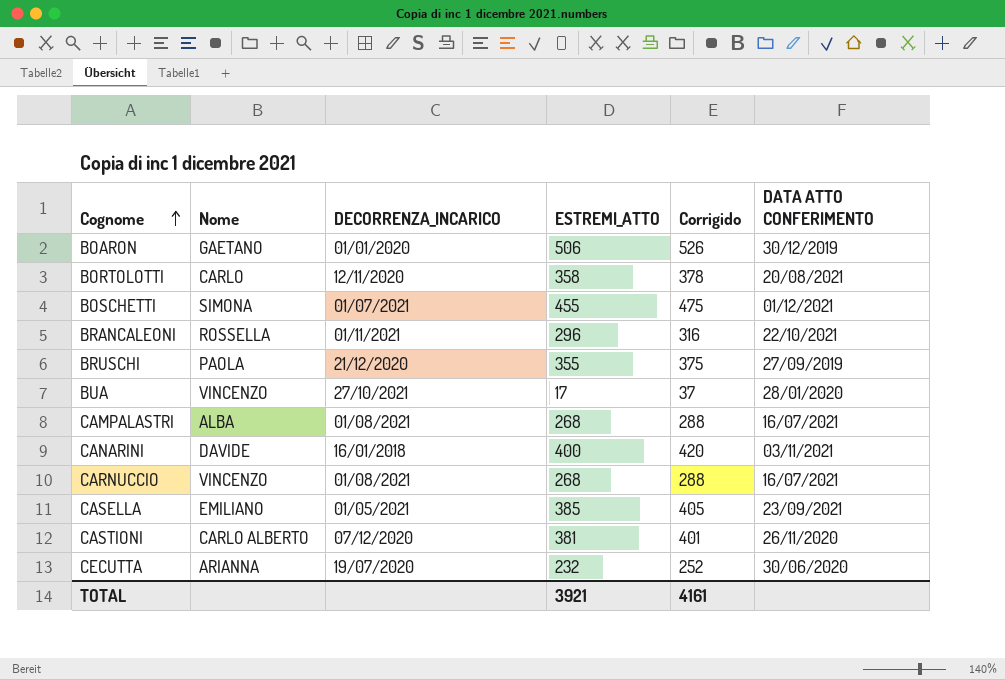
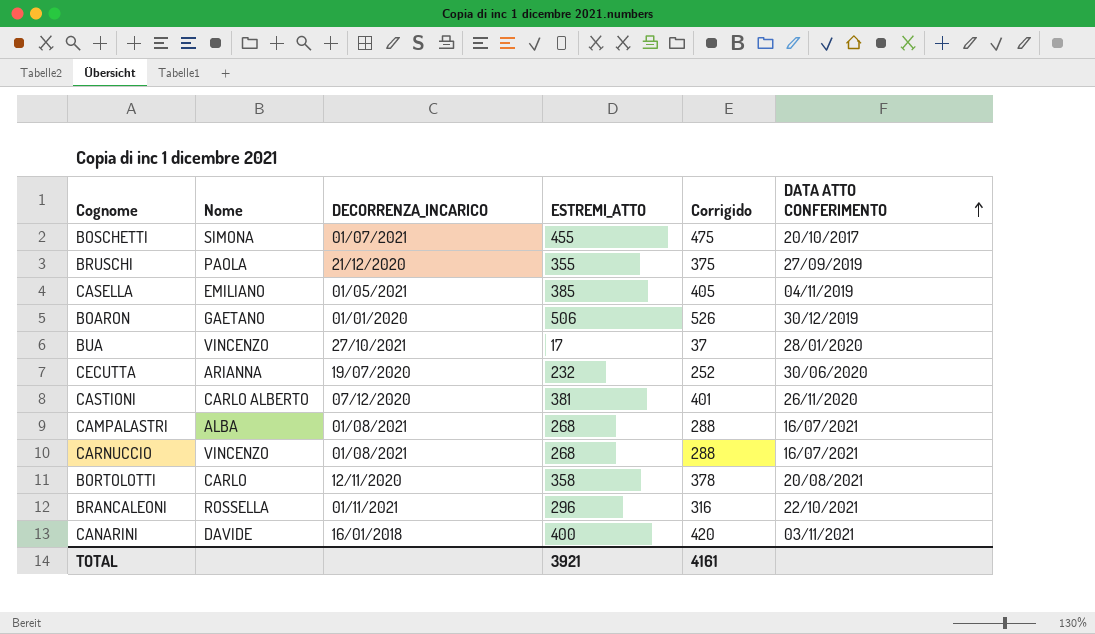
row order: Cognome ascending -> DATA ATTO CONFERIMENTO ascending
BOSCHETTI | DATA ATTO CONFERIMENTO: 01/12/2021 -> 20/10/2017
CASELLA | DATA ATTO CONFERIMENTO: 23/09/2021 -> 04/11/2019

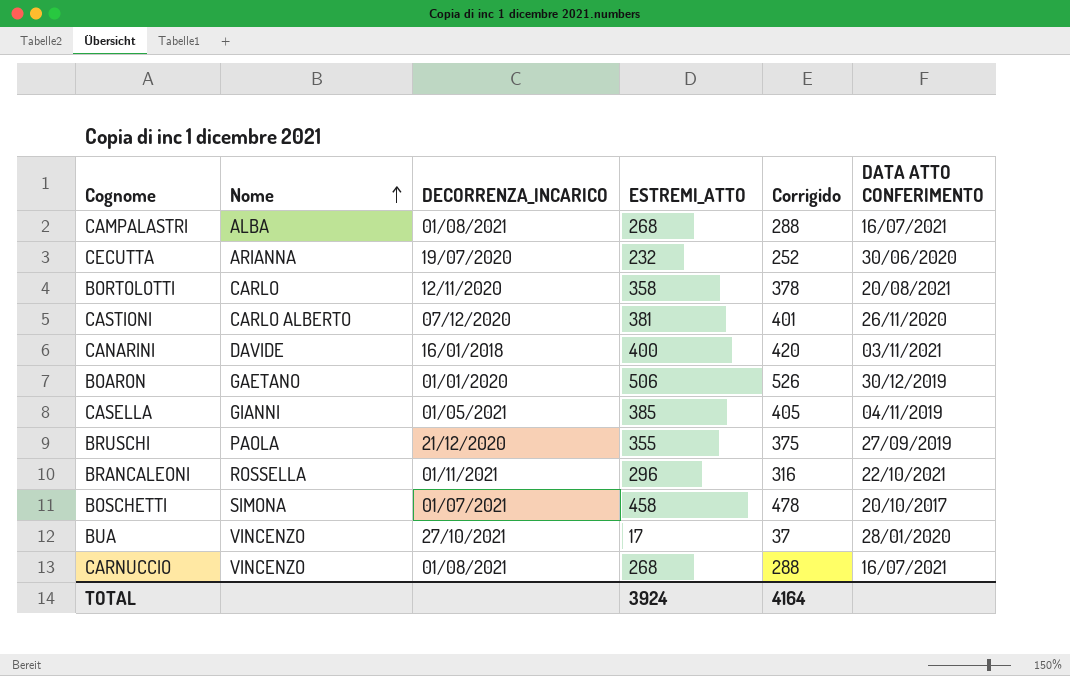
row order: DATA ATTO CONFERIMENTO ascending -> Nome ascending
CASELLA | Nome: EMILIANO -> GIANNI
BOSCHETTI | ESTREMI_ATTO: 455 -> 458
BOSCHETTI | Corrigido: 475 -> 478
TOTAL | ESTREMI_ATTO: 3921 -> 3924
TOTAL | Corrigido: 4161 -> 4164

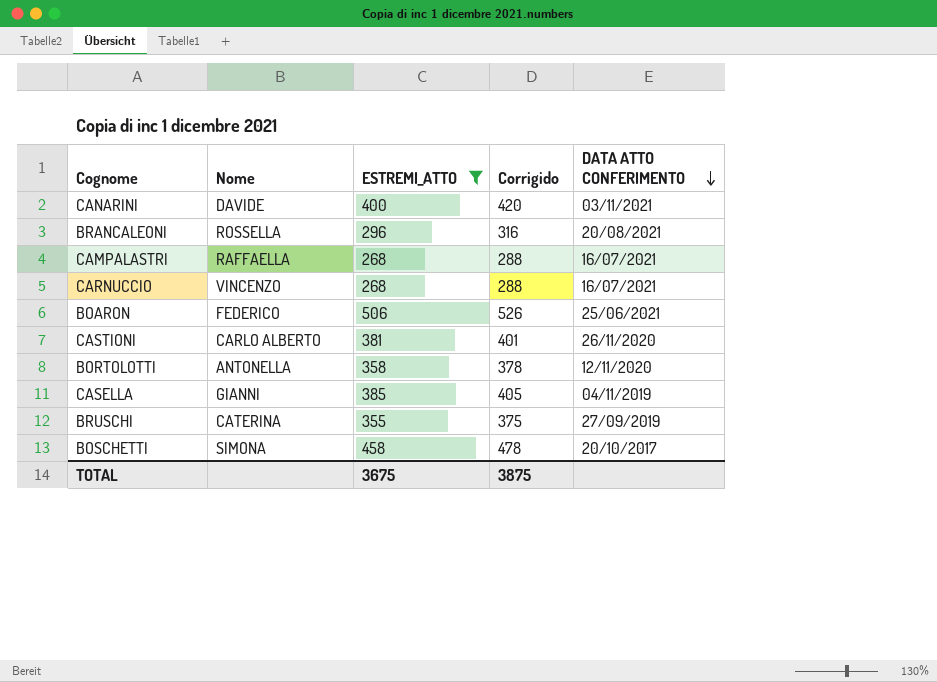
filter: none -> ESTREMI_ATTO >= 268
row order: Nome ascending -> DATA ATTO CONFERIMENTO descending
column DECORRENZA_INCARICO | position: 3 -> none
BRANCALEONI | DATA ATTO CONFERIMENTO: 22/10/2021 -> 20/08/2021
CAMPALASTRI | Nome: ALBA -> RAFFAELLA
BOARON | Nome: GAETANO -> FEDERICO
BOARON | DATA ATTO CONFERIMENTO: 30/12/2019 -> 25/06/2021
BORTOLOTTI | Nome: CARLO -> ANTONELLA
BORTOLOTTI | DATA ATTO CONFERIMENTO: 20/08/2021 -> 12/11/2020
BRUSCHI | Nome: PAOLA -> CATERINA
TOTAL | ESTREMI_ATTO: 3924 -> 3675
TOTAL | Corrigido: 4164 -> 3875

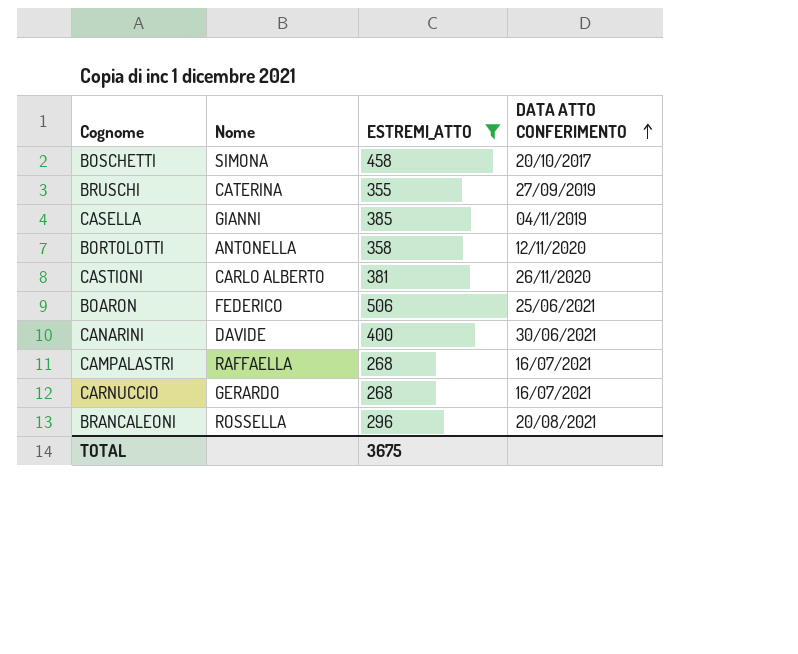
row order: DATA ATTO CONFERIMENTO descending -> DATA ATTO CONFERIMENTO ascending
column Corrigido | formula: [ESTREMI_ATTO] + 20 -> none
CANARINI | DATA ATTO CONFERIMENTO: 03/11/2021 -> 30/06/2021
CARNUCCIO | Nome: VINCENZO -> GERARDO

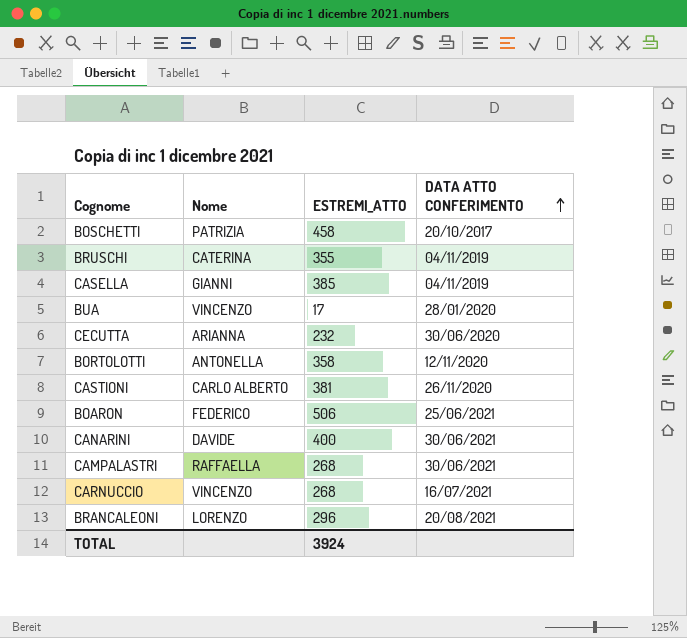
filter: ESTREMI_ATTO >= 268 -> none
BOSCHETTI | Nome: SIMONA -> PATRIZIA
BRUSCHI | DATA ATTO CONFERIMENTO: 27/09/2019 -> 04/11/2019
CAMPALASTRI | DATA ATTO CONFERIMENTO: 16/07/2021 -> 30/06/2021
CARNUCCIO | Nome: GERARDO -> VINCENZO
BRANCALEONI | Nome: ROSSELLA -> LORENZO
TOTAL | ESTREMI_ATTO: 3675 -> 3924

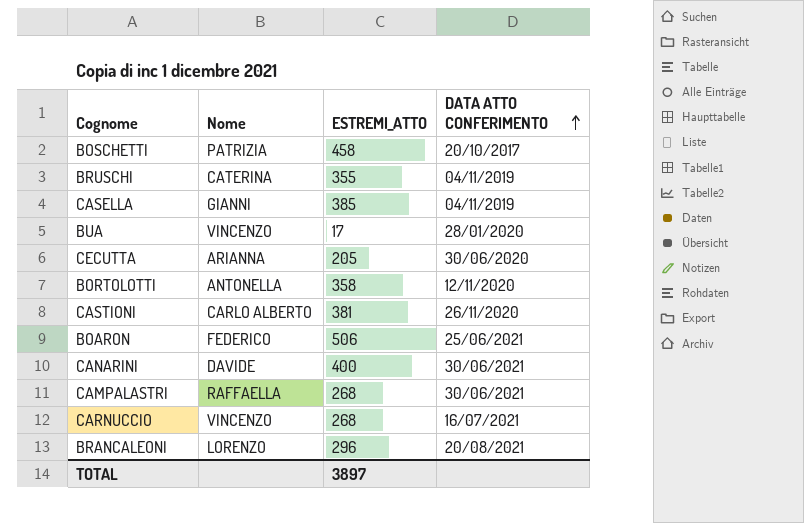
CECUTTA | ESTREMI_ATTO: 232 -> 205
TOTAL | ESTREMI_ATTO: 3924 -> 3897

